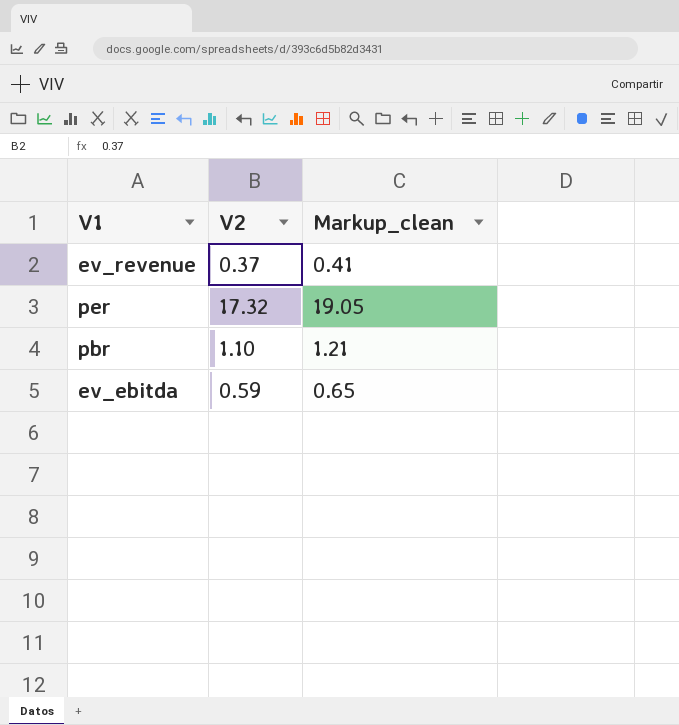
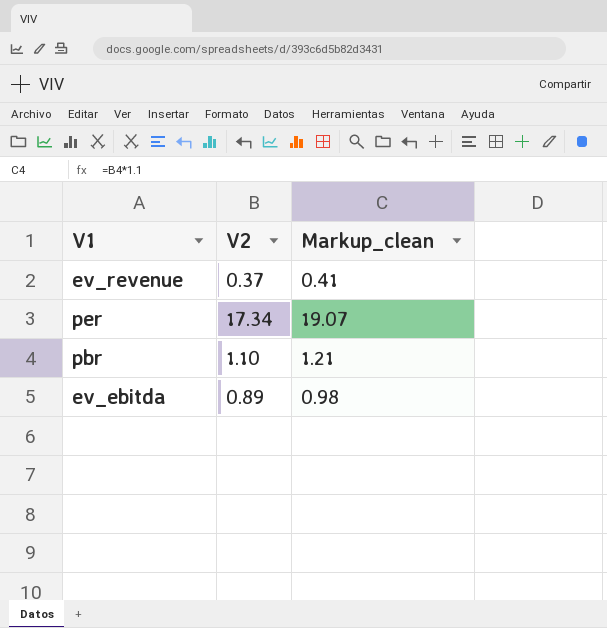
per | V2: 17.32 -> 17.34
per | Markup_clean: 19.05 -> 19.07
ev_ebitda | V2: 0.59 -> 0.89
ev_ebitda | Markup_clean: 0.65 -> 0.98

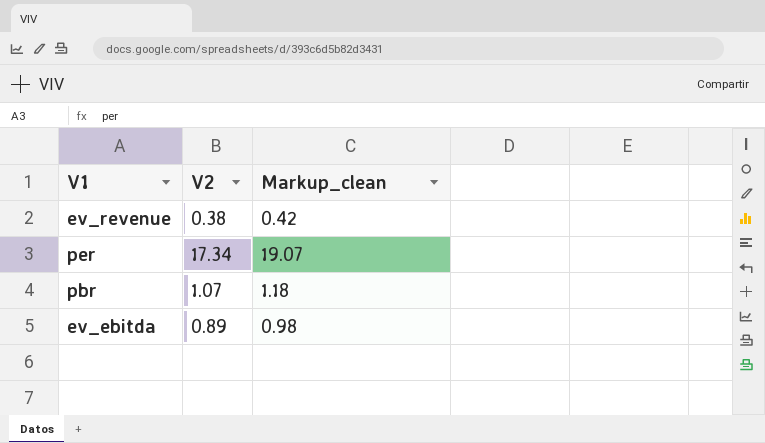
ev_revenue | V2: 0.37 -> 0.38
ev_revenue | Markup_clean: 0.41 -> 0.42
pbr | V2: 1.10 -> 1.07
pbr | Markup_clean: 1.21 -> 1.18

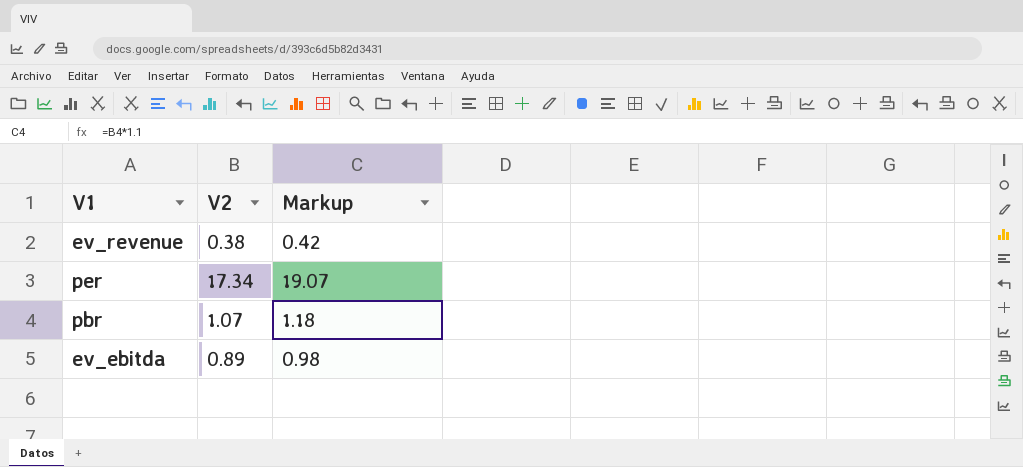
column name: Markup_clean -> Markup

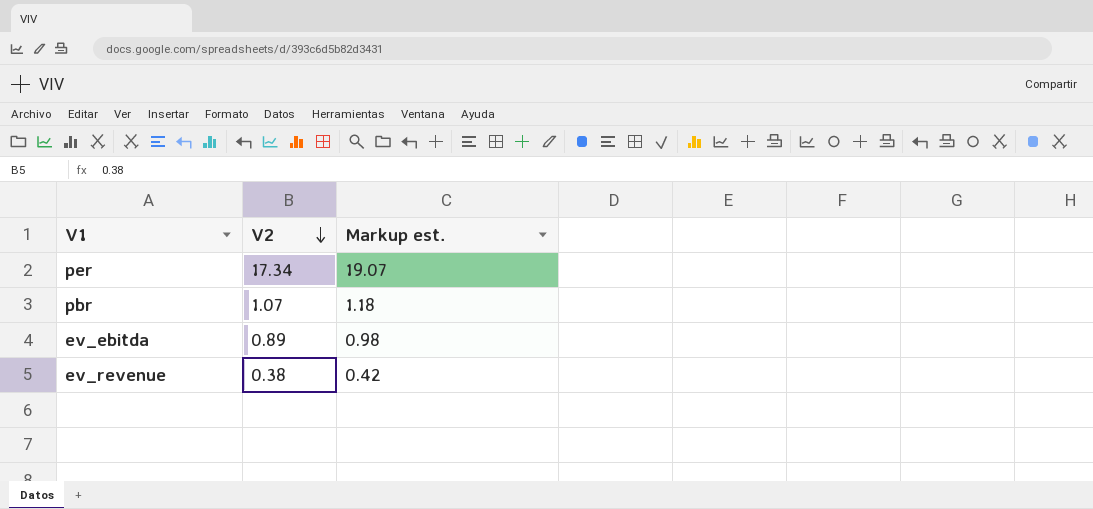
row order: none -> V2 descending
column name: Markup -> Markup est.

